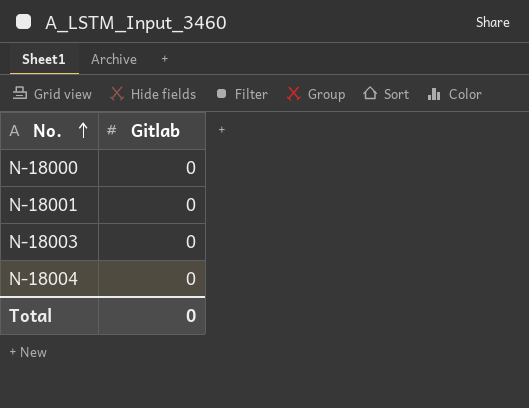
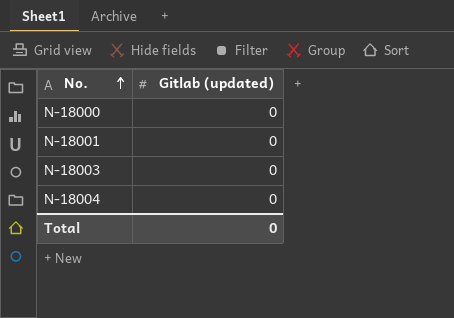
column name: Gitlab -> Gitlab (updated)

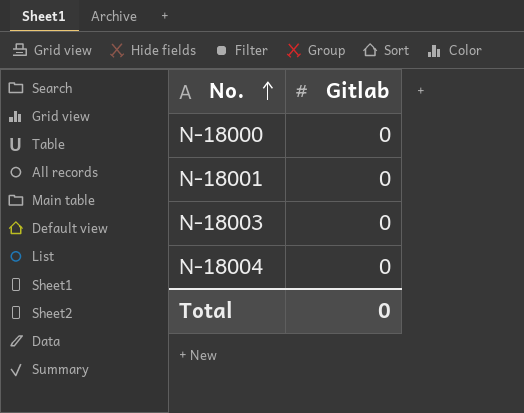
column name: Gitlab (updated) -> Gitlab

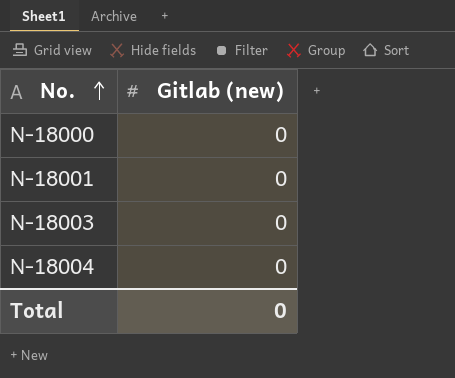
column name: Gitlab -> Gitlab (new)

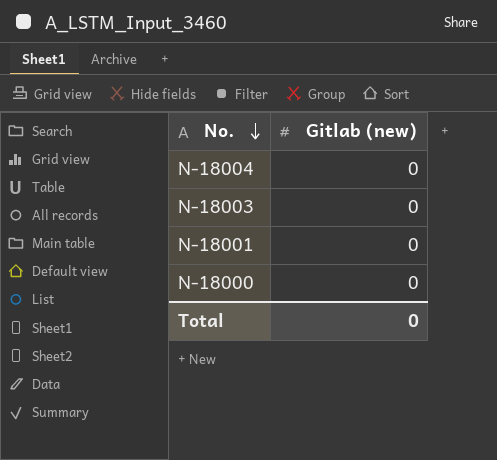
row order: No. ascending -> No. descending

